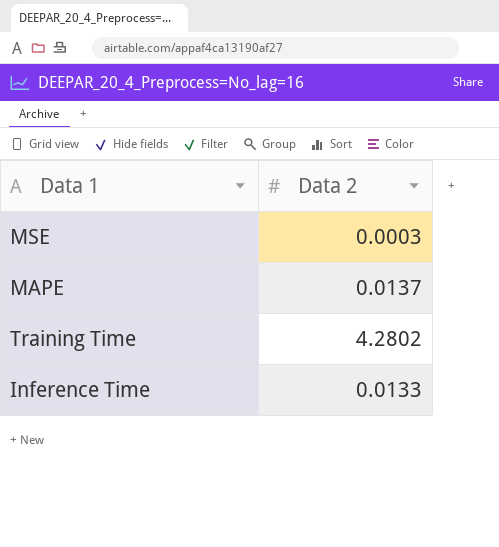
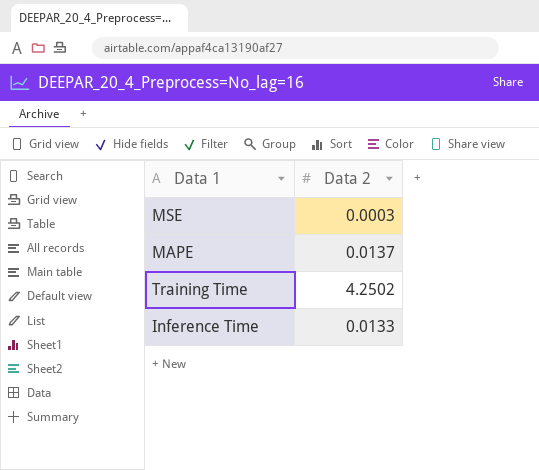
Training Time | Data 2: 4.2802 -> 4.2502

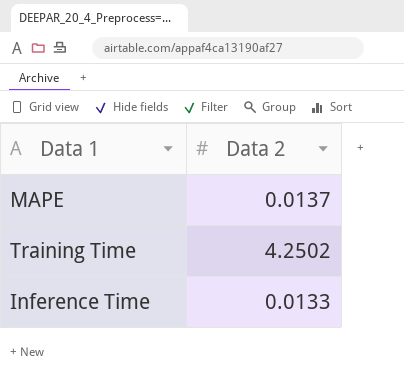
row MSE: 0.0003 -> none

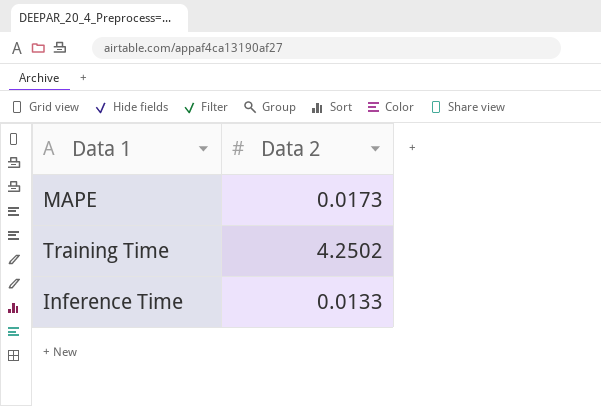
MAPE | Data 2: 0.0137 -> 0.0173

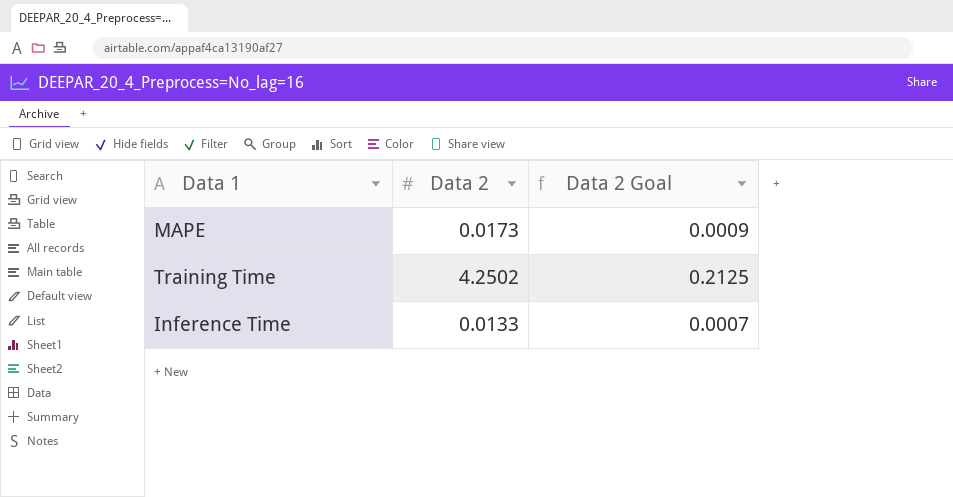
column Data 2 Goal | formula: none -> [Data 2] * 0.05

